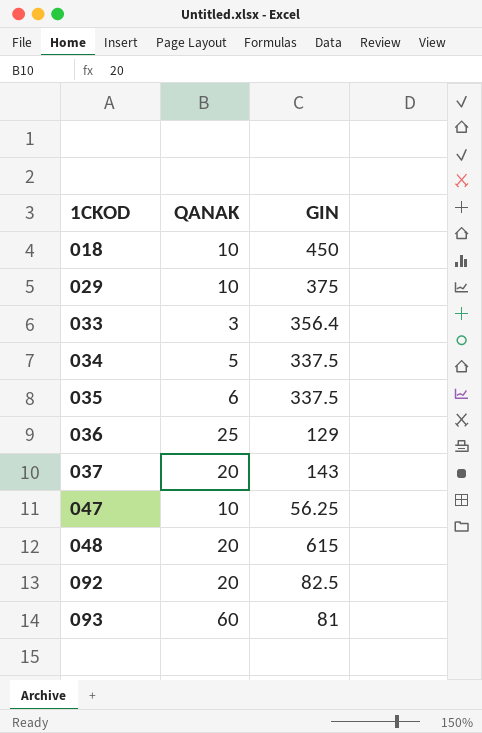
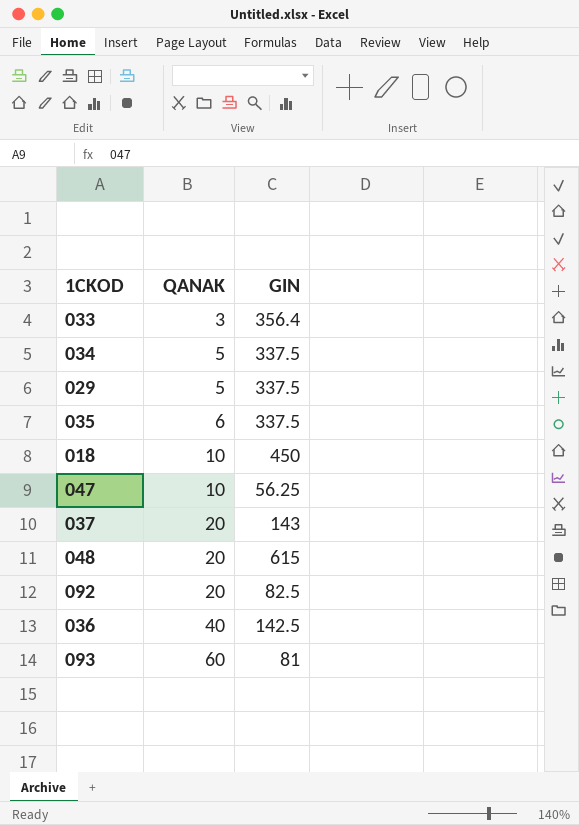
row order: 1CKOD ascending -> QANAK ascending
029 | QANAK: 10 -> 5
029 | GIN: 375 -> 337.5
036 | QANAK: 25 -> 40
036 | GIN: 129 -> 142.5

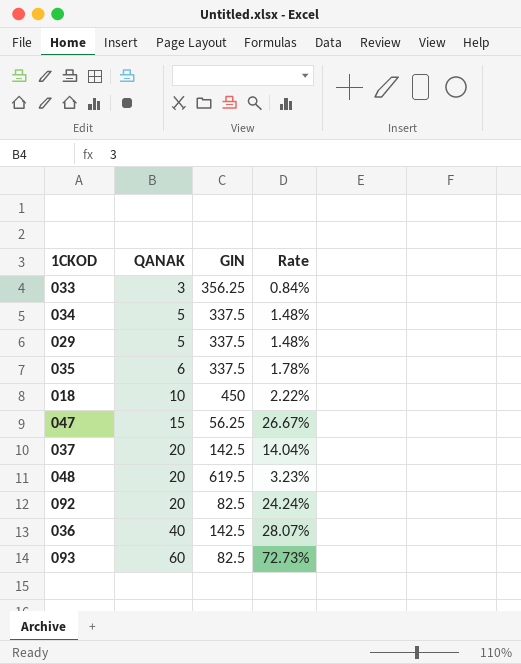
column Rate | formula: none -> [QANAK] / [GIN]
033 | GIN: 356.4 -> 356.25
047 | QANAK: 10 -> 15
037 | GIN: 143 -> 142.5
048 | GIN: 615 -> 619.5
093 | GIN: 81 -> 82.5

